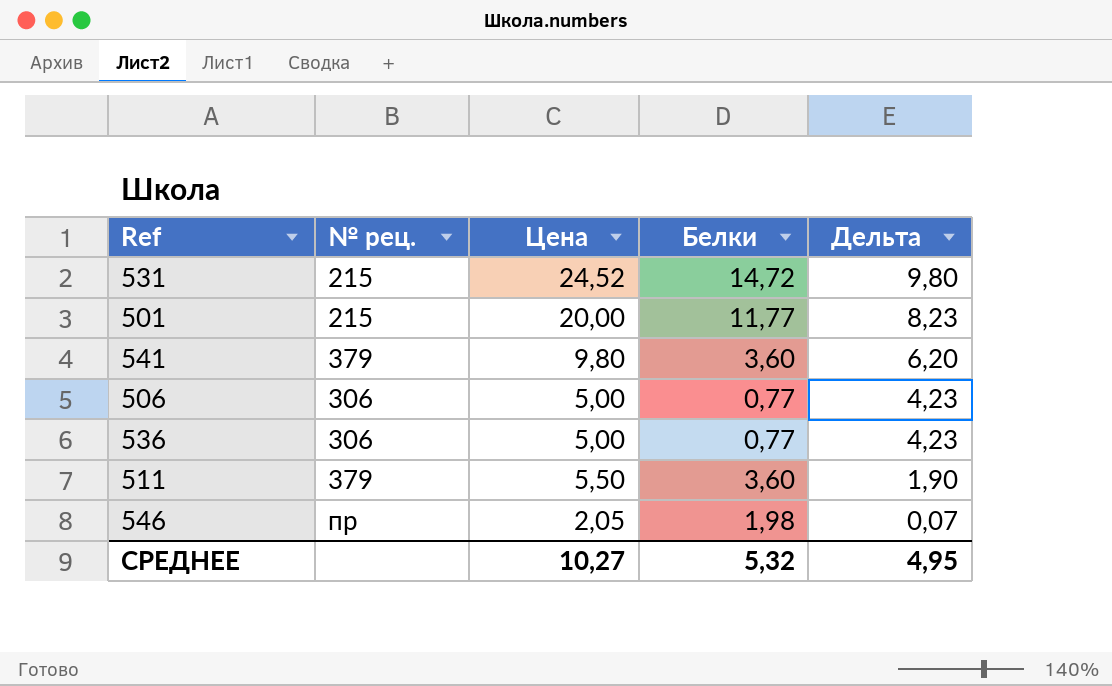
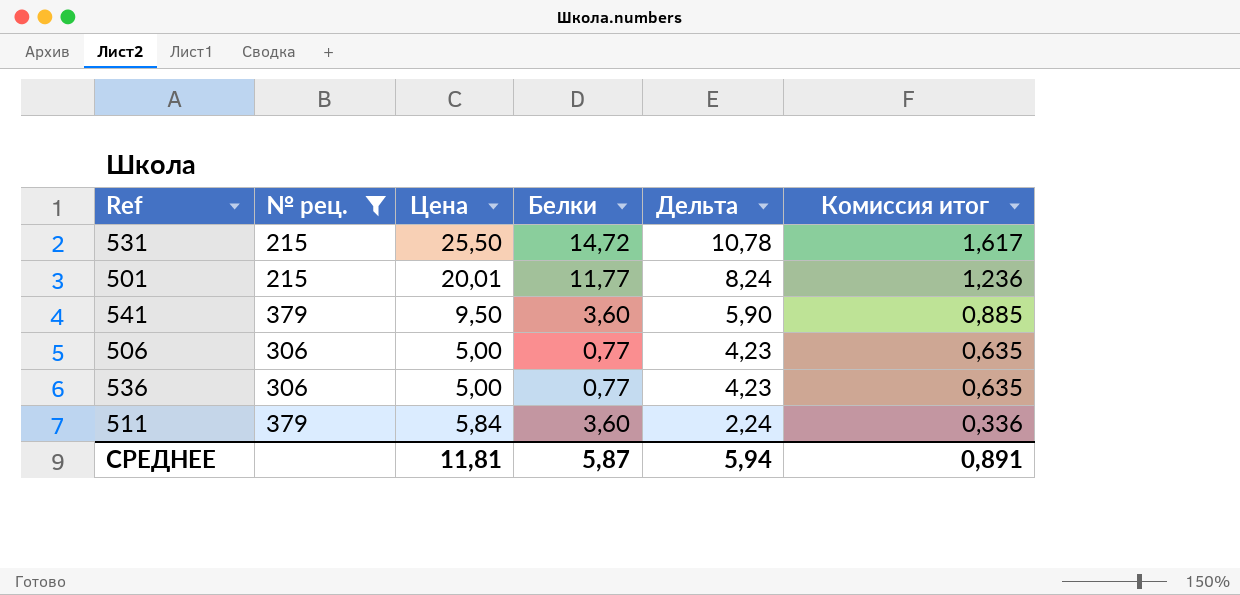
filter: none -> № рец. != пр
column Комиссия итог | formula: none -> [Дельта] * 0,15
531 | Цена: 24,52 -> 25,50
531 | Дельта: 9,80 -> 10,78
501 | Цена: 20,00 -> 20,01
501 | Дельта: 8,23 -> 8,24
541 | Цена: 9,80 -> 9,50
541 | Дельта: 6,20 -> 5,90
511 | Цена: 5,50 -> 5,84
511 | Дельта: 1,90 -> 2,24
СРЕДНЕЕ | Цена: 10,27 -> 11,81
СРЕДНЕЕ | Белки: 5,32 -> 5,87
СРЕДНЕЕ | Дельта: 4,95 -> 5,94

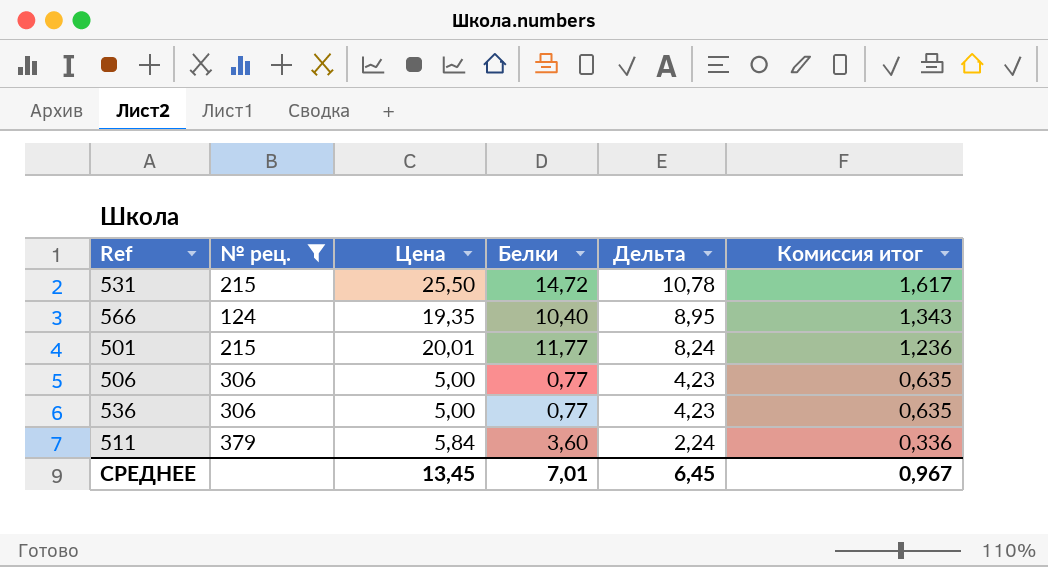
row 541: 379 | 9,50 | 3,60 | 5,90 | 0,885 -> none
row 566: none -> 124 | 19,35 | 10,40 | 8,95 | 1,343
СРЕДНЕЕ | Цена: 11,81 -> 13,45
СРЕДНЕЕ | Белки: 5,87 -> 7,01
СРЕДНЕЕ | Дельта: 5,94 -> 6,45
СРЕДНЕЕ | Комиссия итог: 0,891 -> 0,967

